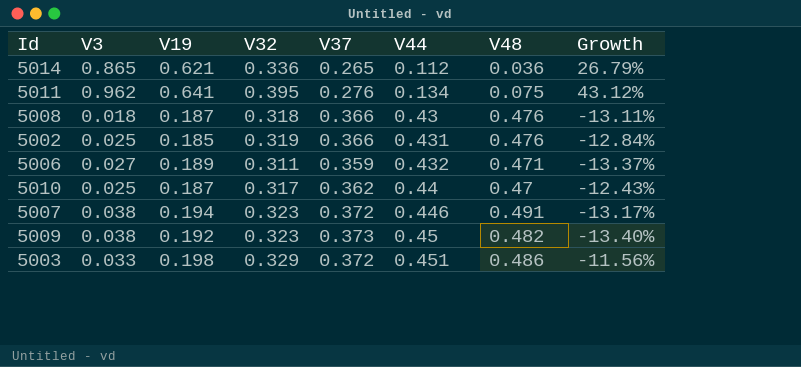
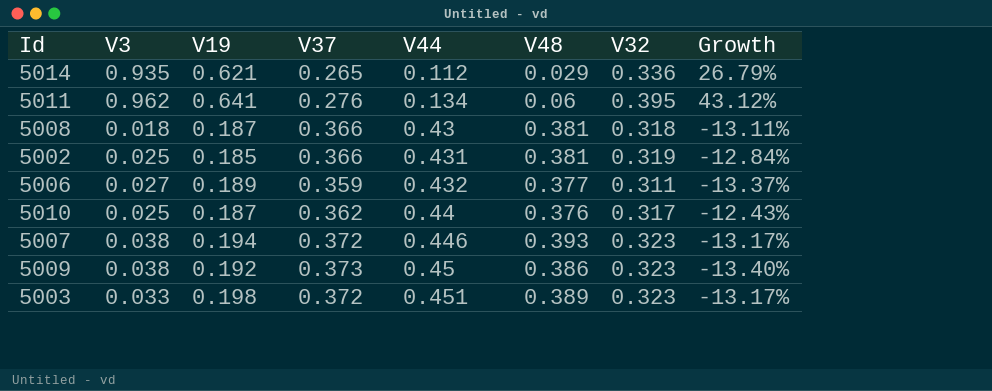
column V32 | position: 4 -> 7
5014 | V3: 0.865 -> 0.935
5014 | V48: 0.036 -> 0.029
5011 | V48: 0.075 -> 0.06
5008 | V48: 0.476 -> 0.381
5002 | V48: 0.476 -> 0.381
5006 | V48: 0.471 -> 0.377
5010 | V48: 0.47 -> 0.376
5007 | V48: 0.491 -> 0.393
5009 | V48: 0.482 -> 0.386
5003 | V48: 0.486 -> 0.389
5003 | V32: 0.329 -> 0.323
5003 | Growth: -11.56% -> -13.17%

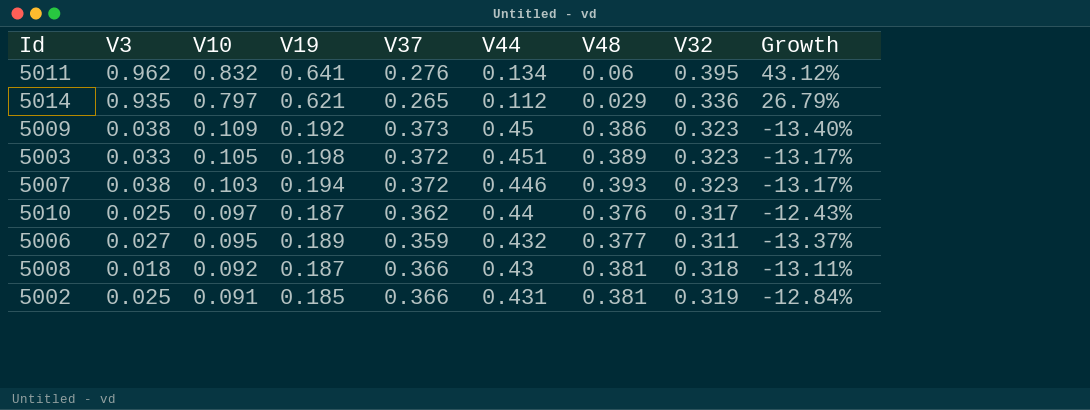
row order: V44 ascending -> V10 descending
column V10 | position: none -> 3

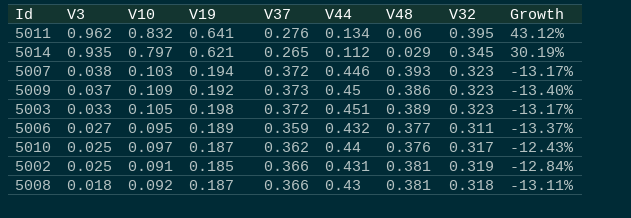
row order: V10 descending -> V3 descending
5014 | V32: 0.336 -> 0.345
5014 | Growth: 26.79% -> 30.19%
5009 | V3: 0.038 -> 0.037

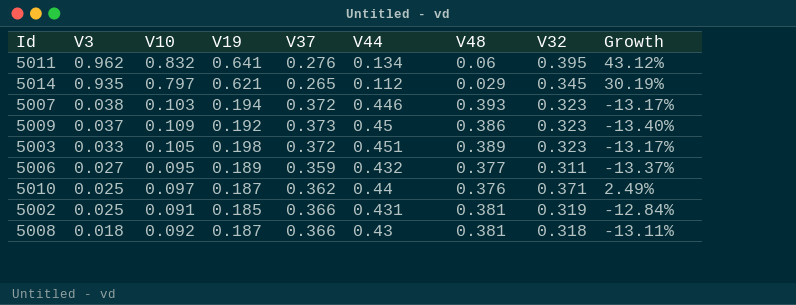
5010 | V32: 0.317 -> 0.371
5010 | Growth: -12.43% -> 2.49%

